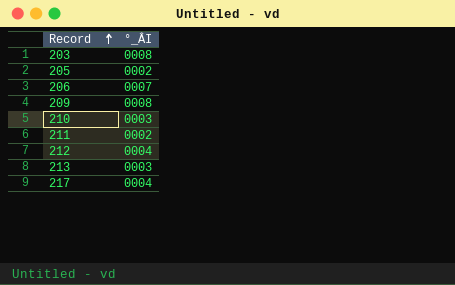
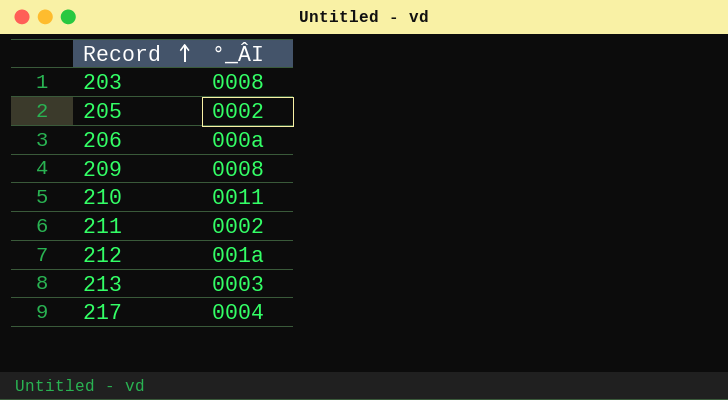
206 | °_ÂI: 0007 -> 000a
210 | °_ÂI: 0003 -> 0011
212 | °_ÂI: 0004 -> 001a

